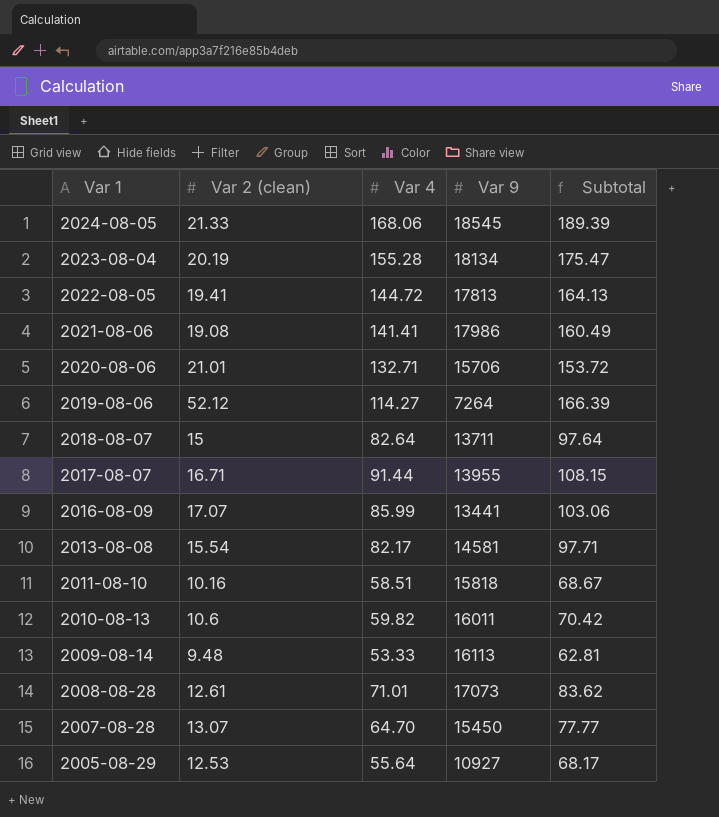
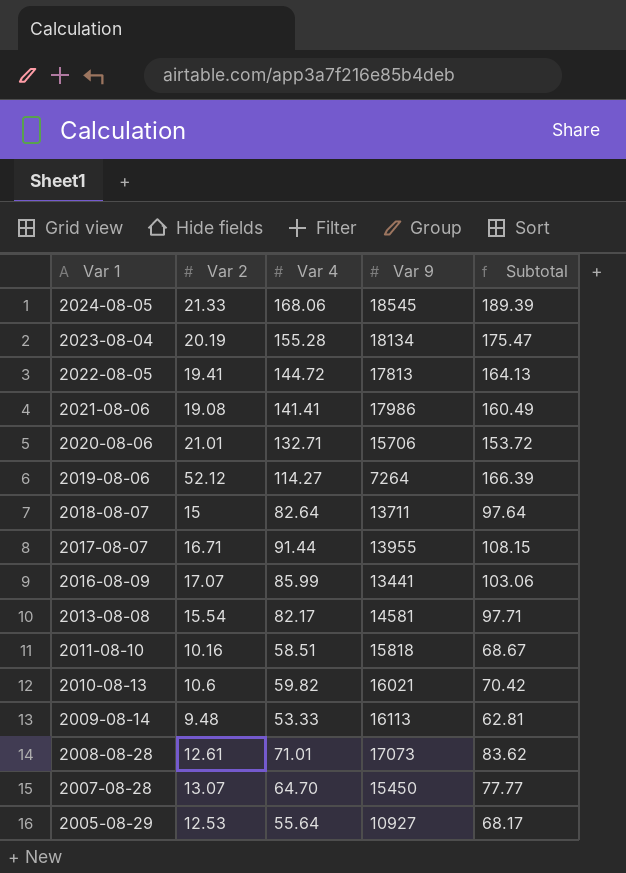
column name: Var 2 (clean) -> Var 2
2010-08-13 | Var 9: 16011 -> 16021

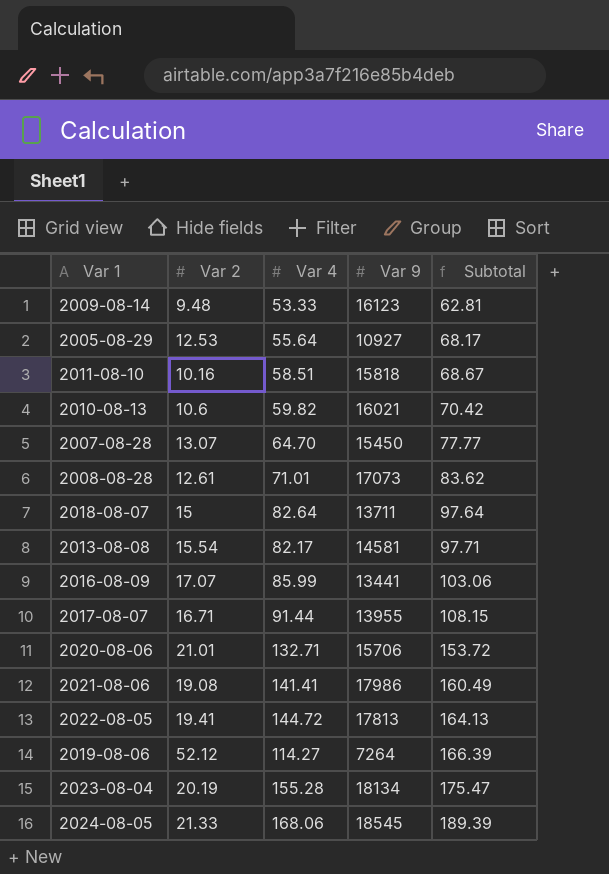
row order: Var 1 descending -> Subtotal ascending
2009-08-14 | Var 9: 16113 -> 16123

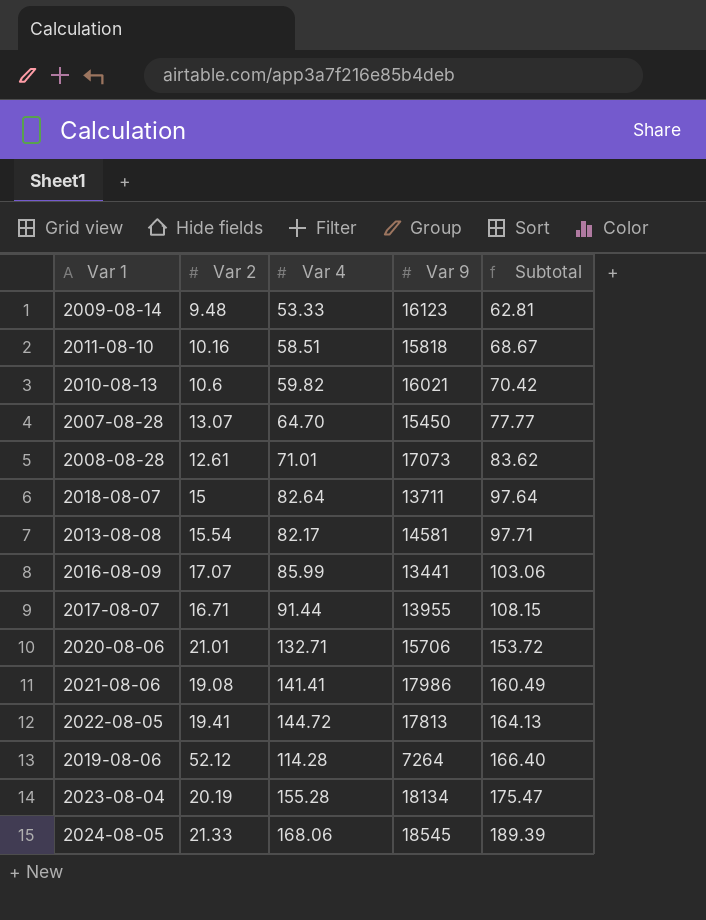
row 2005-08-29: 12.53 | 55.64 | 10927 | 68.17 -> none
2019-08-06 | Var 4: 114.27 -> 114.28
2019-08-06 | Subtotal: 166.39 -> 166.40

